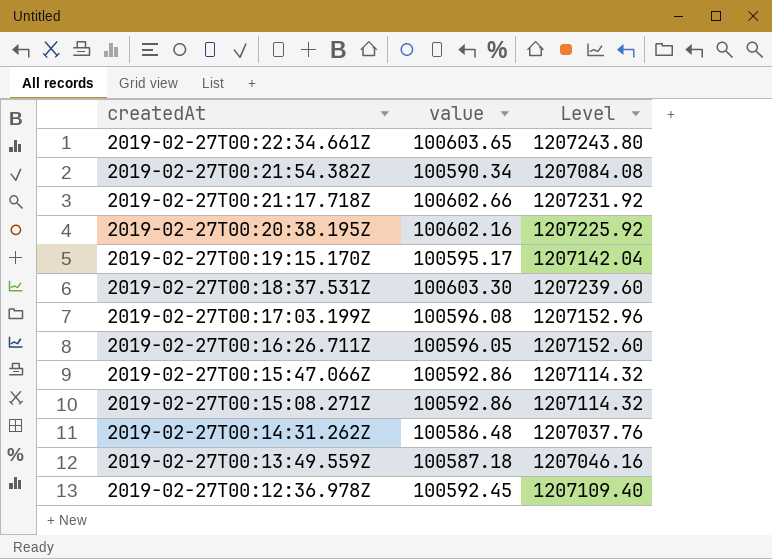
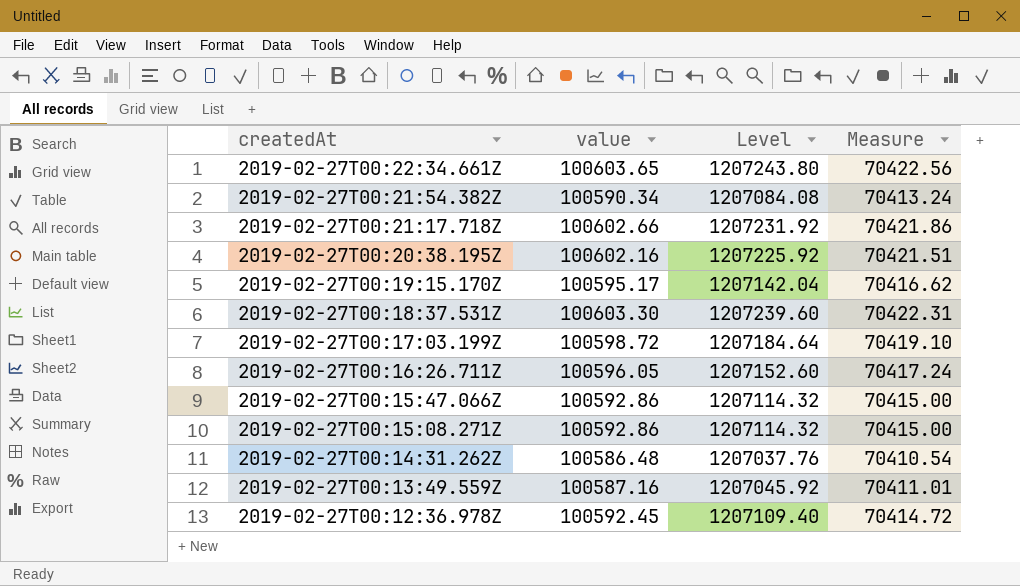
column Measure | formula: none -> [value] * 0.7
2019-02-27T00:17:03.199Z | value: 100596.08 -> 100598.72
2019-02-27T00:17:03.199Z | Level: 1207152.96 -> 1207184.64
2019-02-27T00:13:49.559Z | value: 100587.18 -> 100587.16
2019-02-27T00:13:49.559Z | Level: 1207046.16 -> 1207045.92

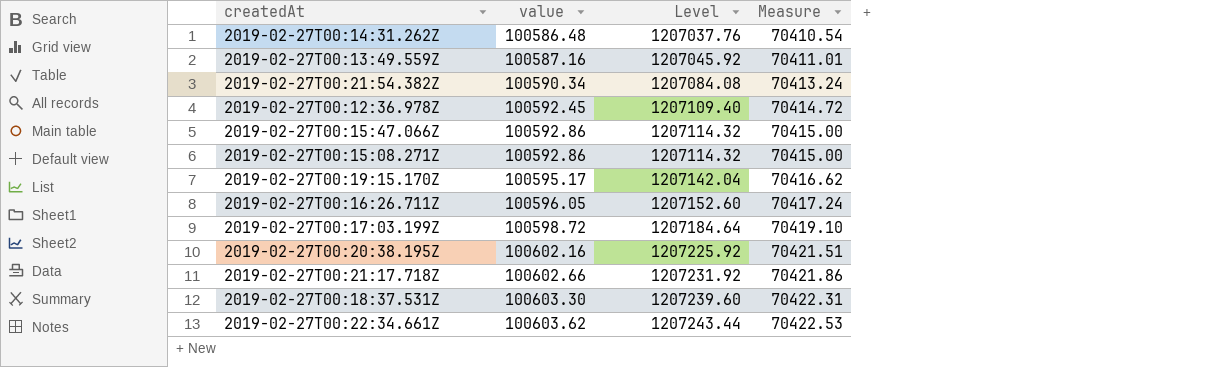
row order: createdAt descending -> value ascending
2019-02-27T00:22:34.661Z | value: 100603.65 -> 100603.62
2019-02-27T00:22:34.661Z | Level: 1207243.80 -> 1207243.44
2019-02-27T00:22:34.661Z | Measure: 70422.56 -> 70422.53

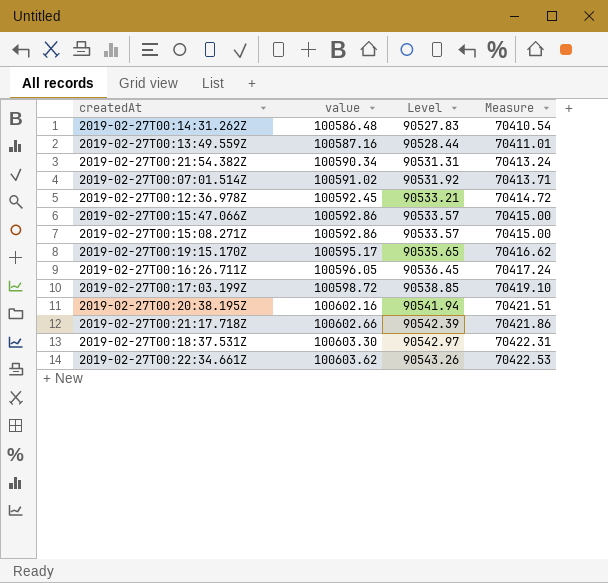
column Level | formula: [value] * 12 -> [value] * 0.9
row 2019-02-27T00:07:01.514Z: none -> 100591.02 | 90531.92 | 70413.71

